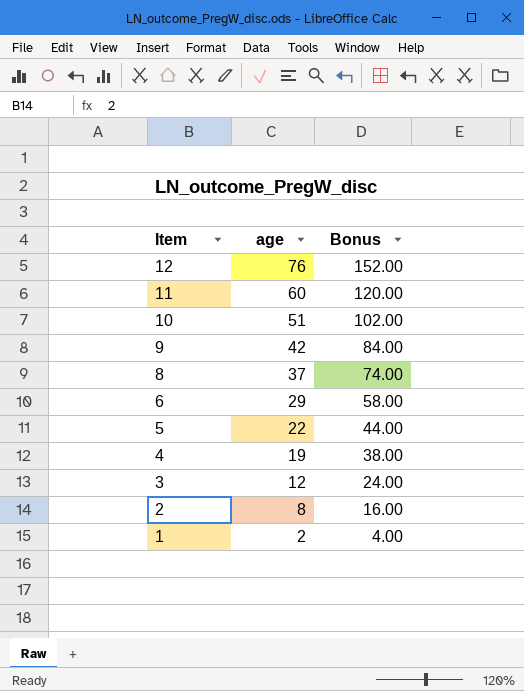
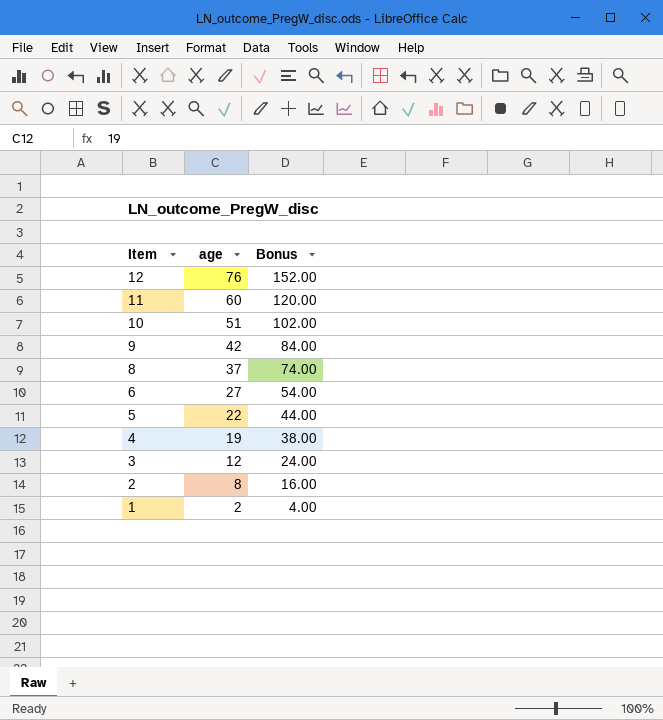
6 | age: 29 -> 27
6 | Bonus: 58.00 -> 54.00

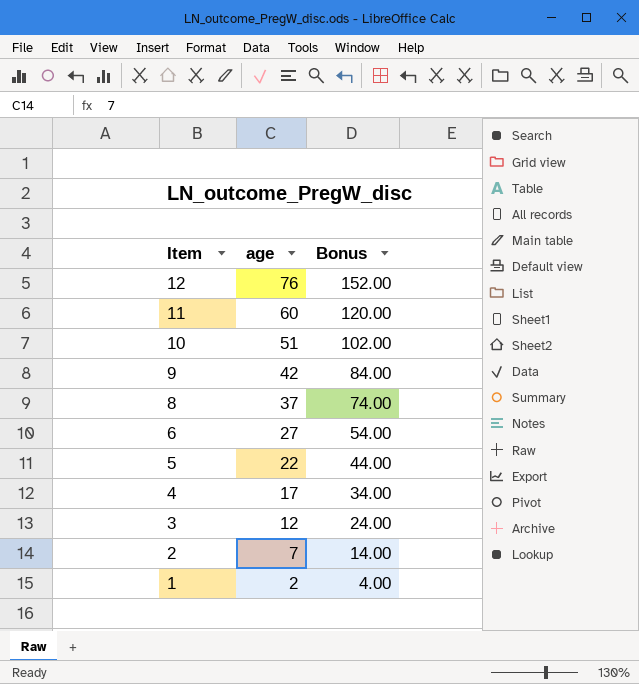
4 | age: 19 -> 17
4 | Bonus: 38.00 -> 34.00
2 | age: 8 -> 7
2 | Bonus: 16.00 -> 14.00

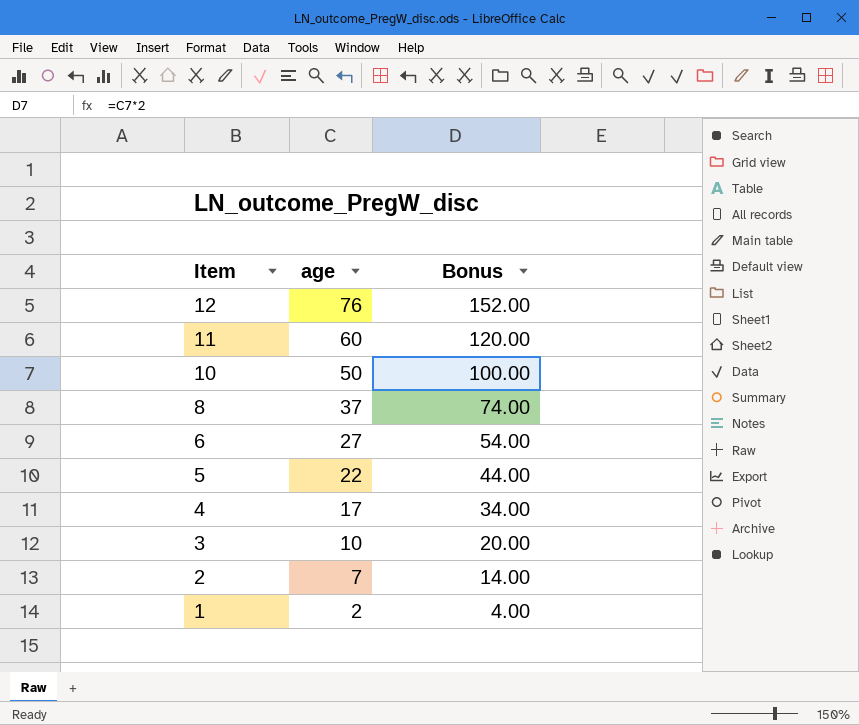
row 9: 42 | 84.00 -> none
10 | age: 51 -> 50
10 | Bonus: 102.00 -> 100.00
3 | age: 12 -> 10
3 | Bonus: 24.00 -> 20.00

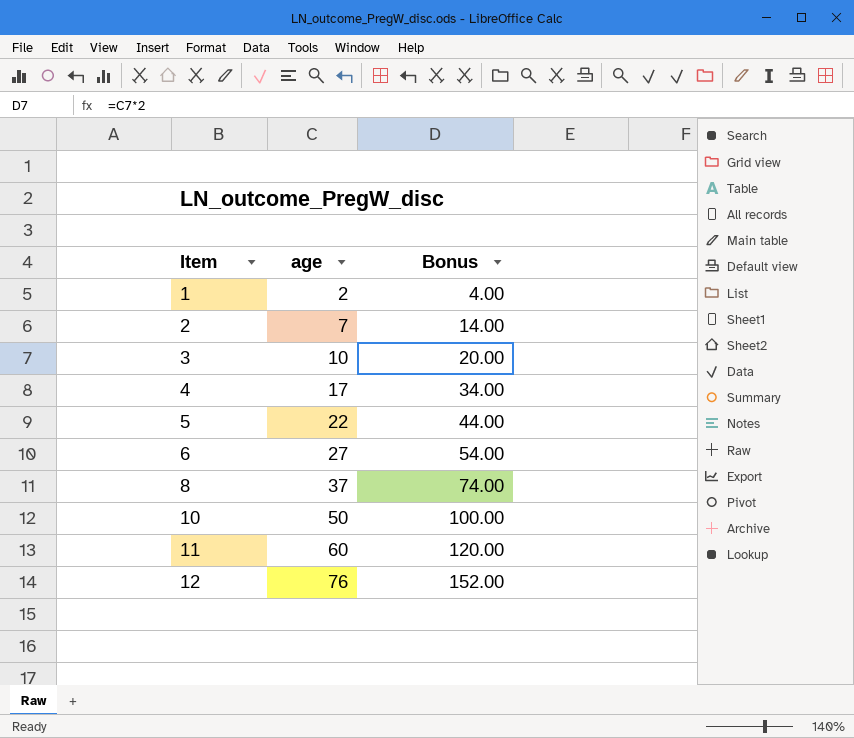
row order: Item descending -> Item ascending

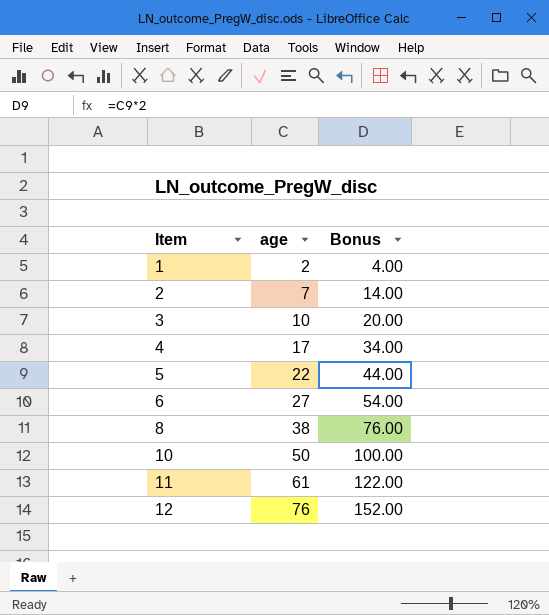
8 | age: 37 -> 38
8 | Bonus: 74.00 -> 76.00
11 | age: 60 -> 61
11 | Bonus: 120.00 -> 122.00

